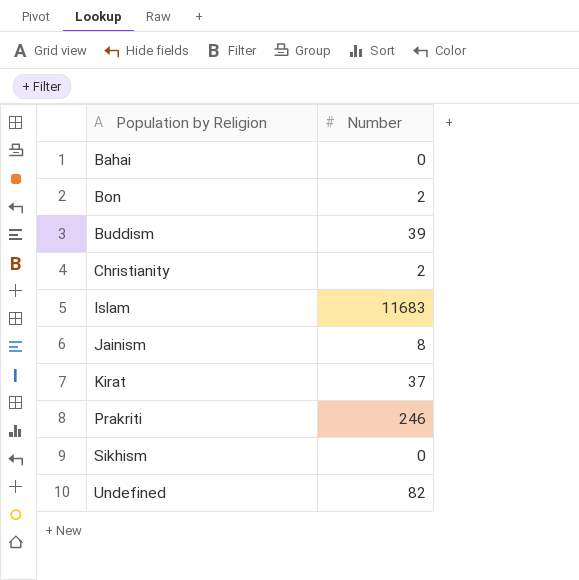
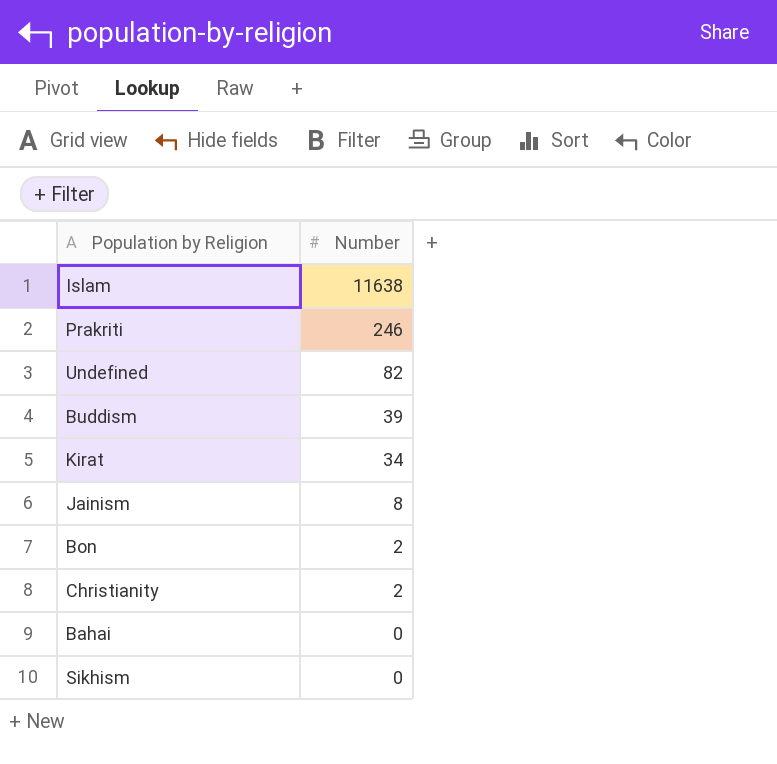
row order: Population by Religion ascending -> Number descending
Islam | Number: 11683 -> 11638
Kirat | Number: 37 -> 34

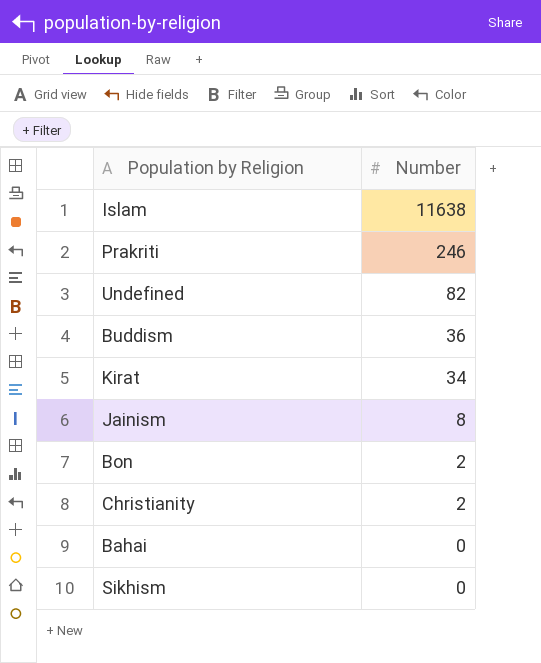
Buddism | Number: 39 -> 36

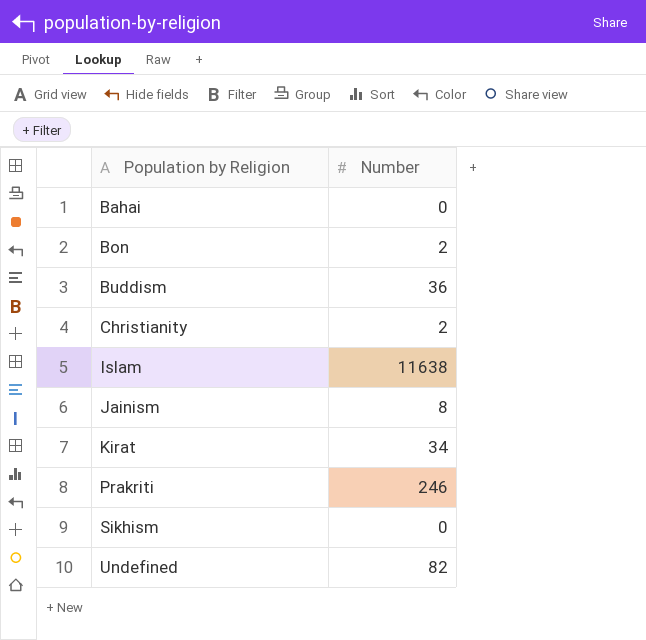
row order: Number descending -> Population by Religion ascending

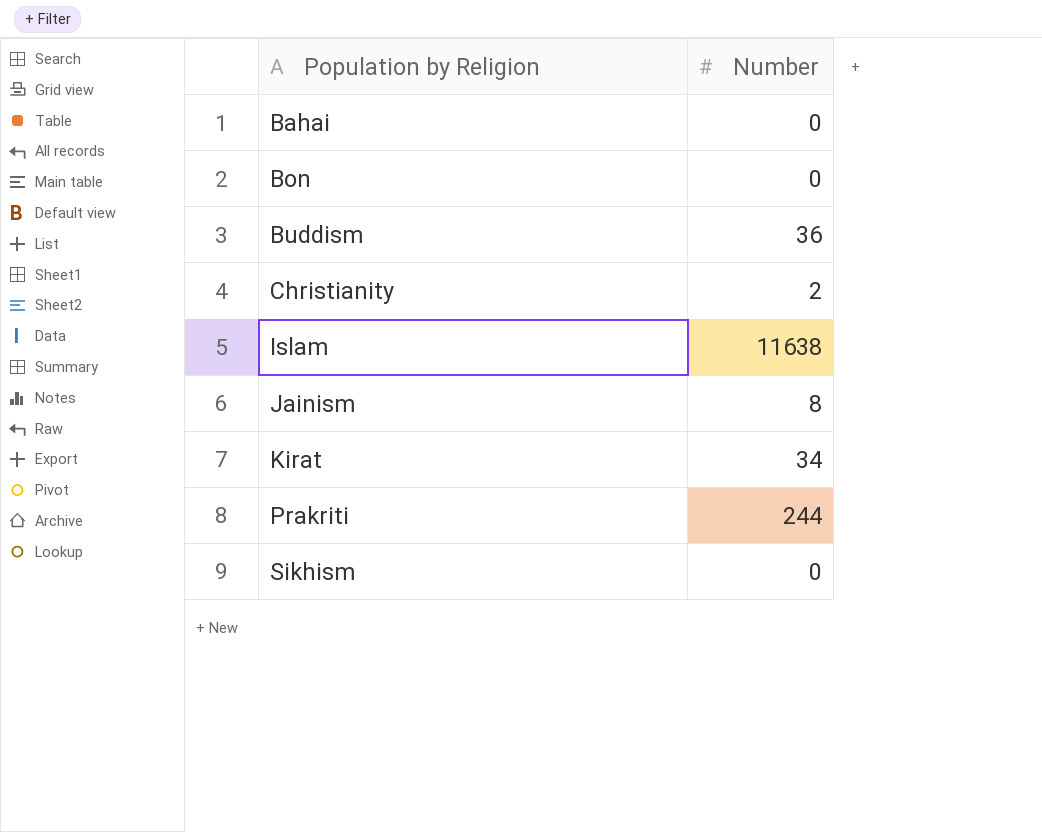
row Undefined: 82 -> none
Bon | Number: 2 -> 0
Prakriti | Number: 246 -> 244

